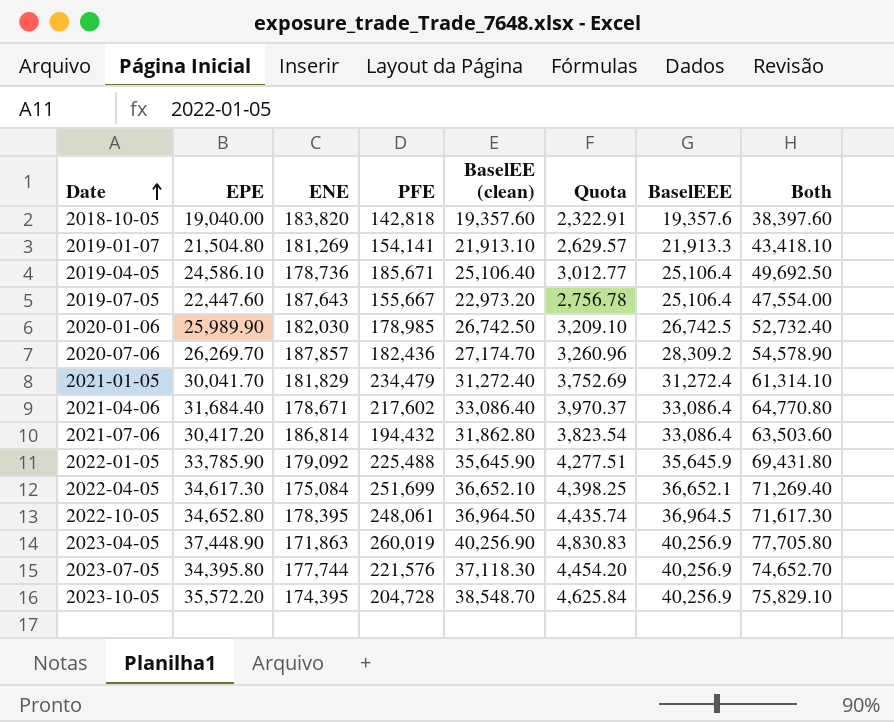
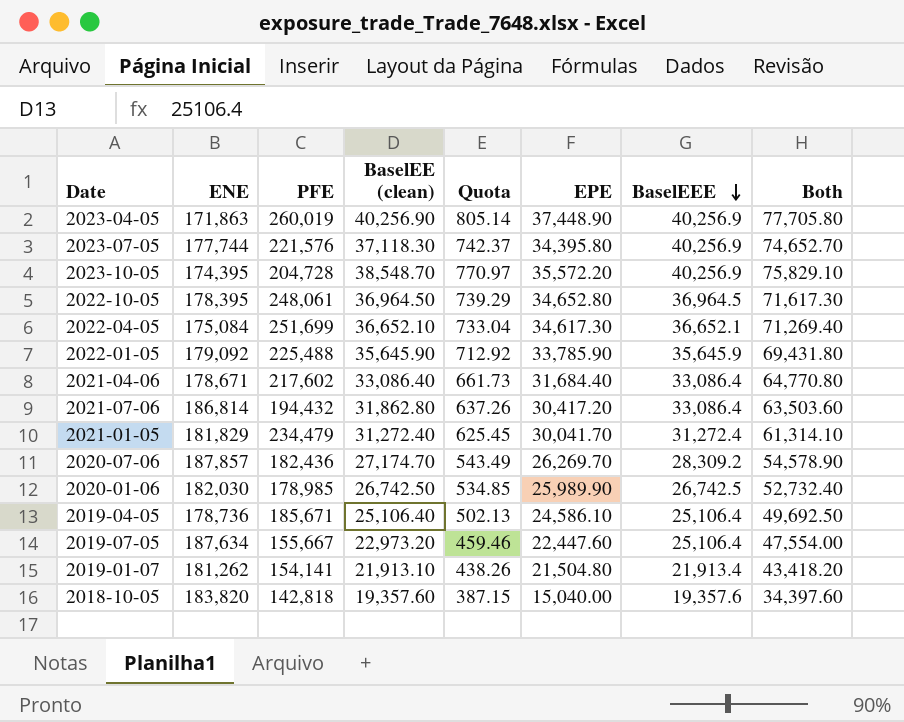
row order: Date ascending -> BaselEEE descending
column Quota | formula: [BaselEE (clean)] * 0.12 -> [BaselEE (clean)] * 0.02
column EPE | position: 2 -> 6
2019-07-05 | ENE: 187,643 -> 187,634
2019-01-07 | ENE: 181,269 -> 181,262
2019-01-07 | BaselEEE: 21,913.3 -> 21,913.4
2019-01-07 | Both: 43,418.10 -> 43,418.20
2018-10-05 | EPE: 19,040.00 -> 15,040.00
2018-10-05 | Both: 38,397.60 -> 34,397.60

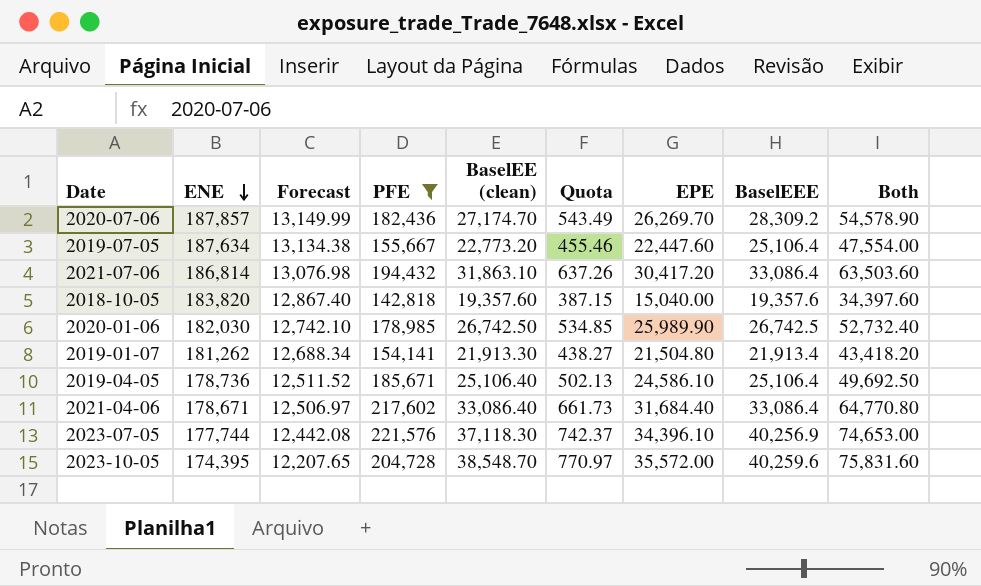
filter: none -> PFE <= 221,576
row order: BaselEEE descending -> ENE descending
column Forecast | formula: none -> [ENE] * 0.07
2019-07-05 | BaselEE (clean): 22,973.20 -> 22,773.20
2019-07-05 | Quota: 459.46 -> 455.46
2021-07-06 | BaselEE (clean): 31,862.80 -> 31,863.10
2019-01-07 | BaselEE (clean): 21,913.10 -> 21,913.30
2019-01-07 | Quota: 438.26 -> 438.27
2023-07-05 | EPE: 34,395.80 -> 34,396.10
2023-07-05 | Both: 74,652.70 -> 74,653.00
2023-10-05 | EPE: 35,572.20 -> 35,572.00
2023-10-05 | BaselEEE: 40,256.9 -> 40,259.6
2023-10-05 | Both: 75,829.10 -> 75,831.60

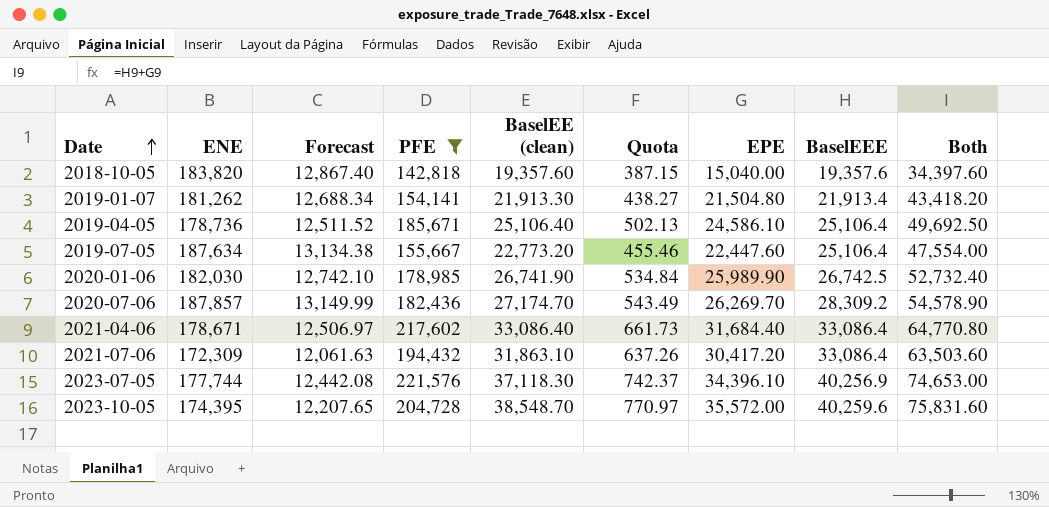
row order: ENE descending -> Date ascending
2020-01-06 | BaselEE (clean): 26,742.50 -> 26,741.90
2020-01-06 | Quota: 534.85 -> 534.84
2021-07-06 | ENE: 186,814 -> 172,309
2021-07-06 | Forecast: 13,076.98 -> 12,061.63

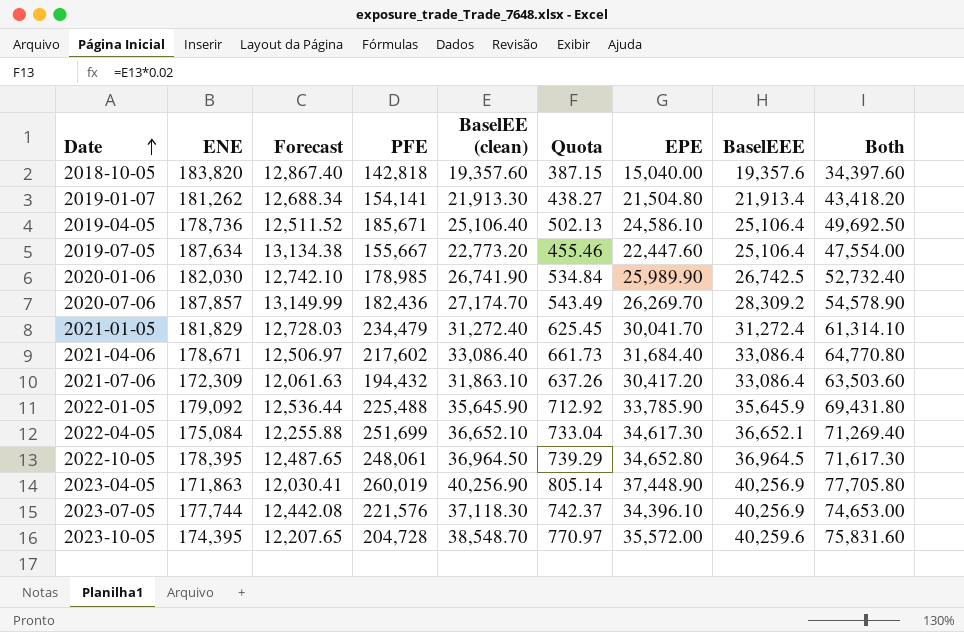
filter: PFE <= 221,576 -> none

